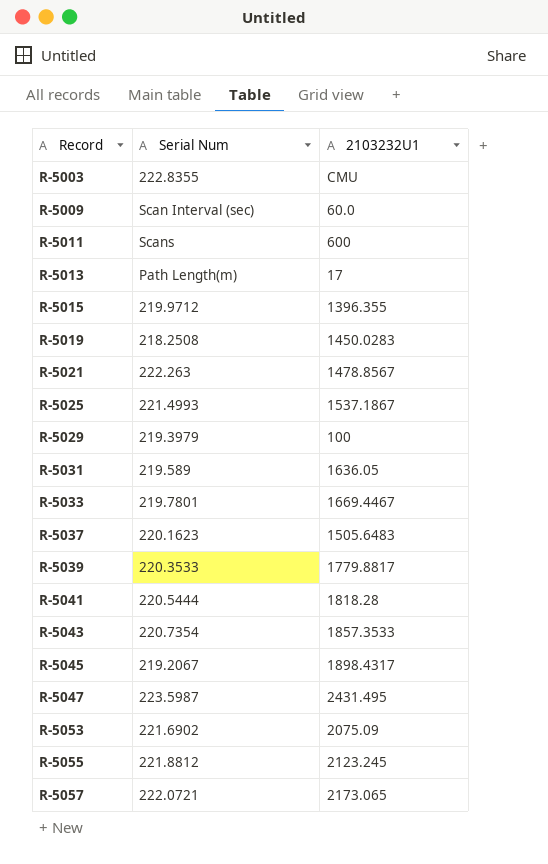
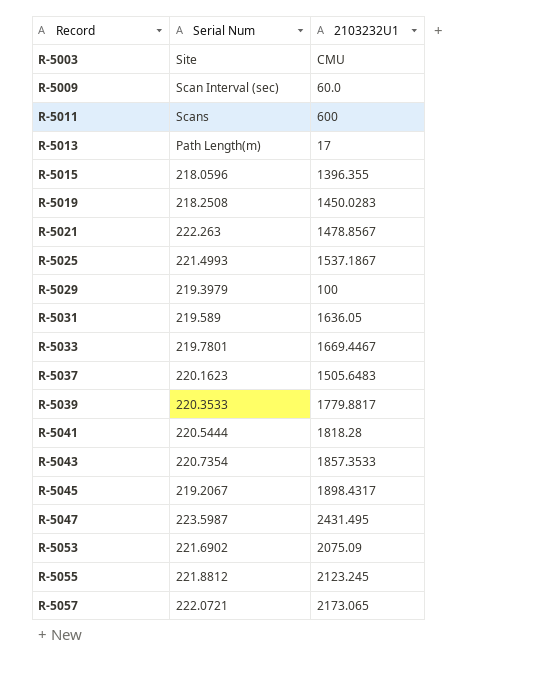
R-5003 | Serial Num: 222.8355 -> Site
R-5015 | Serial Num: 219.9712 -> 218.0596

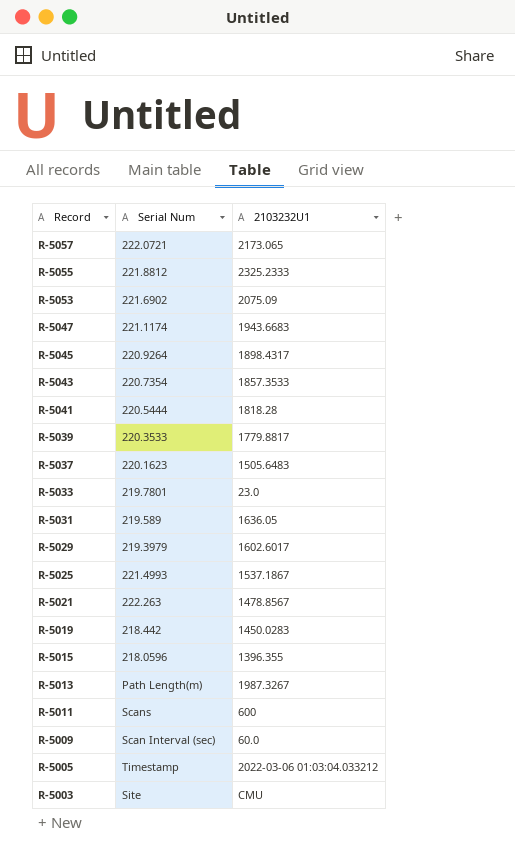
row order: Record ascending -> Record descending
R-5055 | 2103232U1: 2123.245 -> 2325.2333
R-5047 | Serial Num: 223.5987 -> 221.1174
R-5047 | 2103232U1: 2431.495 -> 1943.6683
R-5045 | Serial Num: 219.2067 -> 220.9264
R-5033 | 2103232U1: 1669.4467 -> 23.0
R-5029 | 2103232U1: 100 -> 1602.6017
R-5019 | Serial Num: 218.2508 -> 218.442
R-5013 | 2103232U1: 17 -> 1987.3267
row R-5005: none -> Timestamp | 2022-03-06 01:03:04.033212

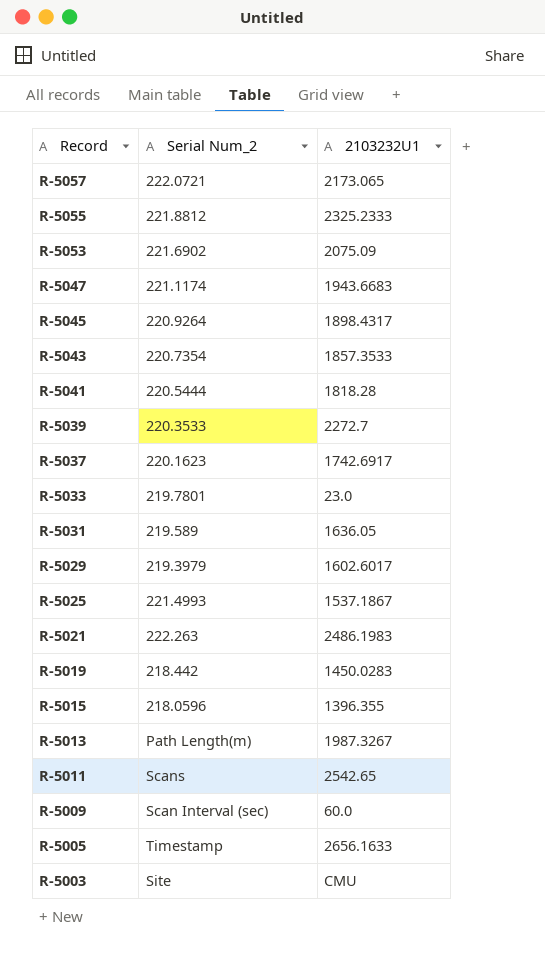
column name: Serial Num -> Serial Num_2
R-5039 | 2103232U1: 1779.8817 -> 2272.7
R-5037 | 2103232U1: 1505.6483 -> 1742.6917
R-5021 | 2103232U1: 1478.8567 -> 2486.1983
R-5011 | 2103232U1: 600 -> 2542.65
R-5005 | 2103232U1: 2022-03-06 01:03:04.033212 -> 2656.1633

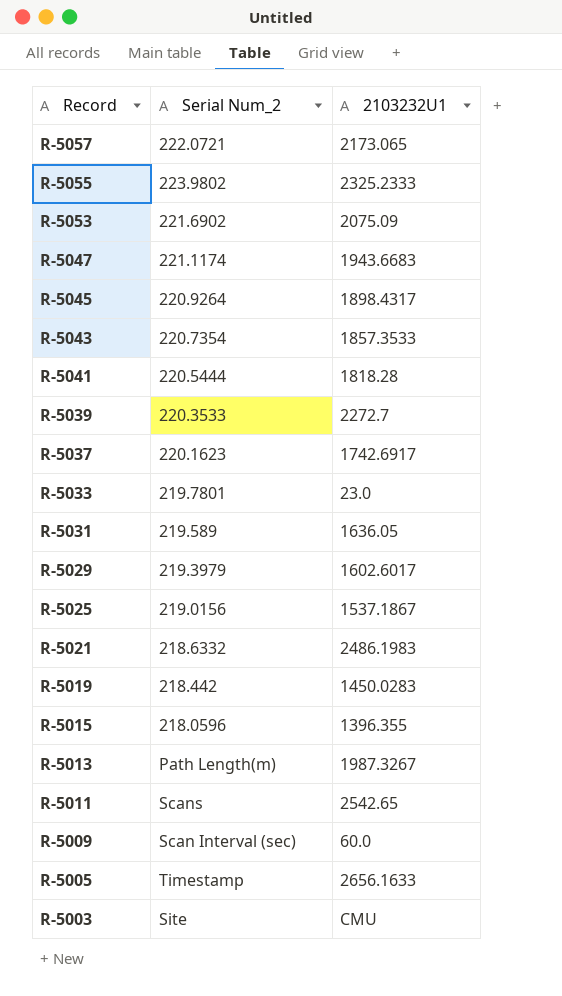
R-5055 | Serial Num_2: 221.8812 -> 223.9802
R-5025 | Serial Num_2: 221.4993 -> 219.0156
R-5021 | Serial Num_2: 222.263 -> 218.6332

